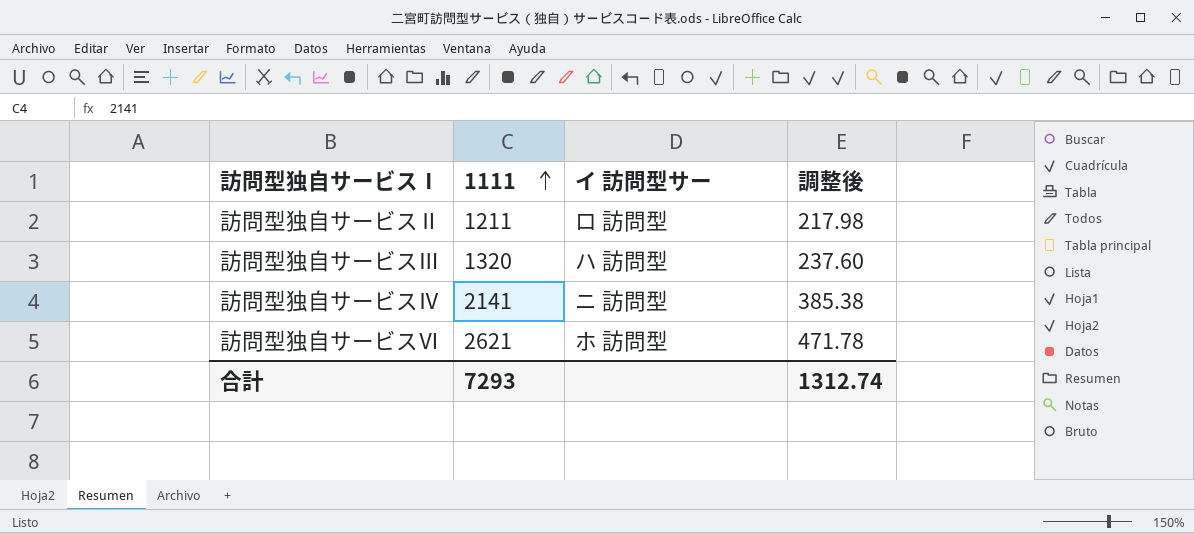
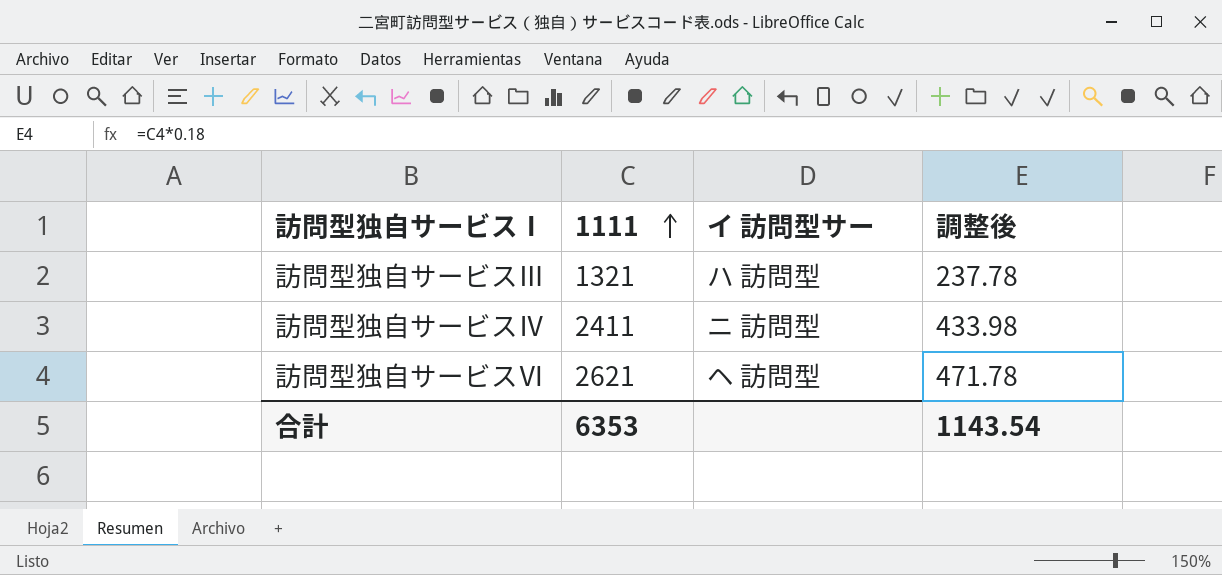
row 訪問型独自サービスⅡ: 1211 | ロ 訪問型 | 217.98 -> none
訪問型独自サービスⅢ | 1111: 1320 -> 1321
訪問型独自サービスⅢ | 調整後: 237.60 -> 237.78
訪問型独自サービスⅣ | 1111: 2141 -> 2411
訪問型独自サービスⅣ | 調整後: 385.38 -> 433.98
訪問型独自サービスⅥ | イ 訪問型サー: ホ 訪問型 -> ヘ 訪問型
合計 | 1111: 7293 -> 6353
合計 | 調整後: 1312.74 -> 1143.54

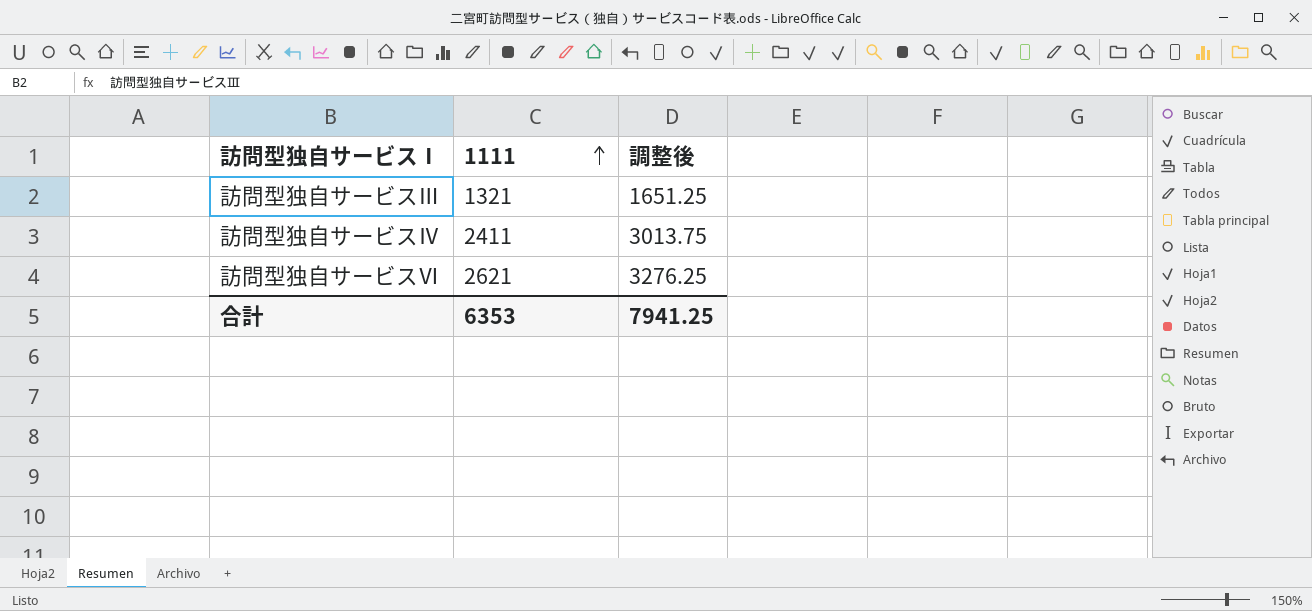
column イ 訪問型サー | position: 3 -> none
column 調整後 | formula: [1111] * 0.18 -> [1111] * 1.25
合計 | 調整後: 1143.54 -> 7941.25

